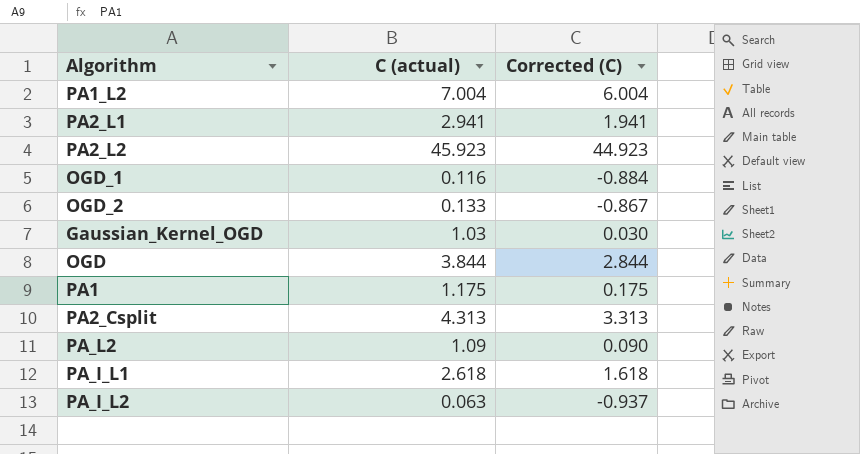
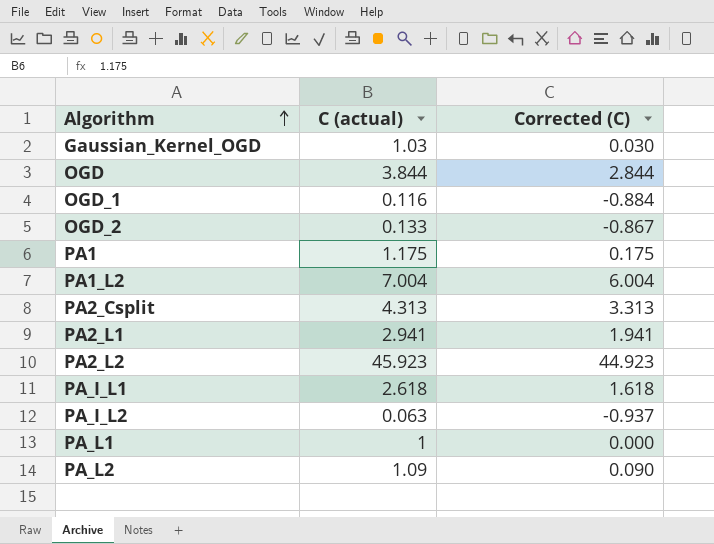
row order: none -> Algorithm ascending
row PA_L1: none -> 1 | 0.000

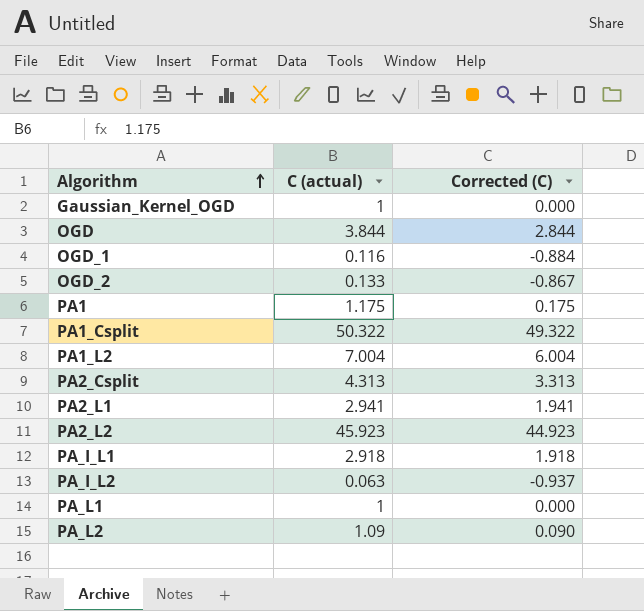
Gaussian_Kernel_OGD | C (actual): 1.03 -> 1
Gaussian_Kernel_OGD | Corrected (C): 0.030 -> 0.000
row PA1_Csplit: none -> 50.322 | 49.322
PA_I_L1 | C (actual): 2.618 -> 2.918
PA_I_L1 | Corrected (C): 1.618 -> 1.918

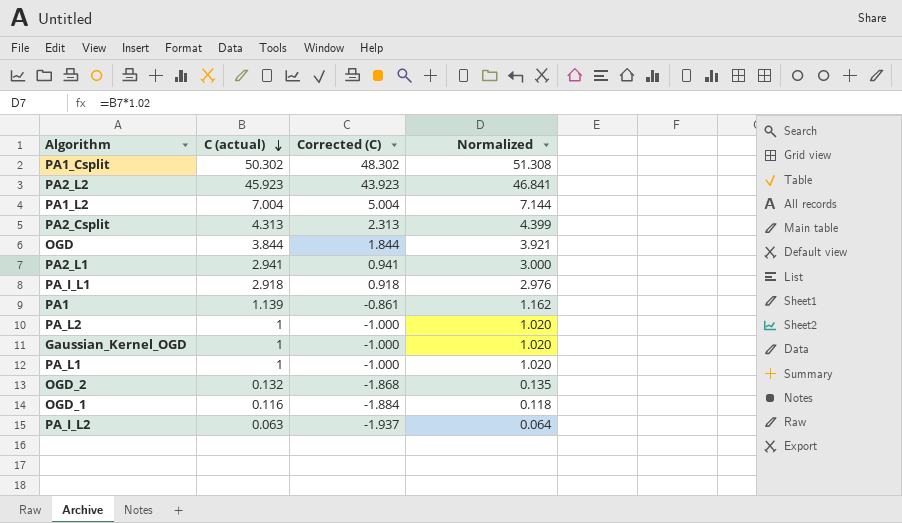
row order: Algorithm ascending -> C (actual) descending
column Corrected (C) | formula: [C (actual)] - 1 -> [C (actual)] - 2
column Normalized | formula: none -> [C (actual)] * 1.02
PA1_Csplit | C (actual): 50.322 -> 50.302
PA1 | C (actual): 1.175 -> 1.139
PA_L2 | C (actual): 1.09 -> 1
OGD_2 | C (actual): 0.133 -> 0.132

